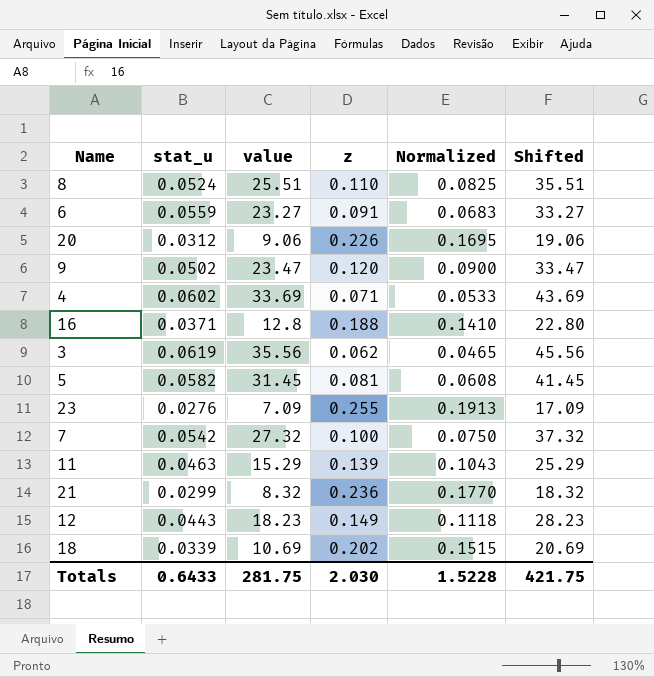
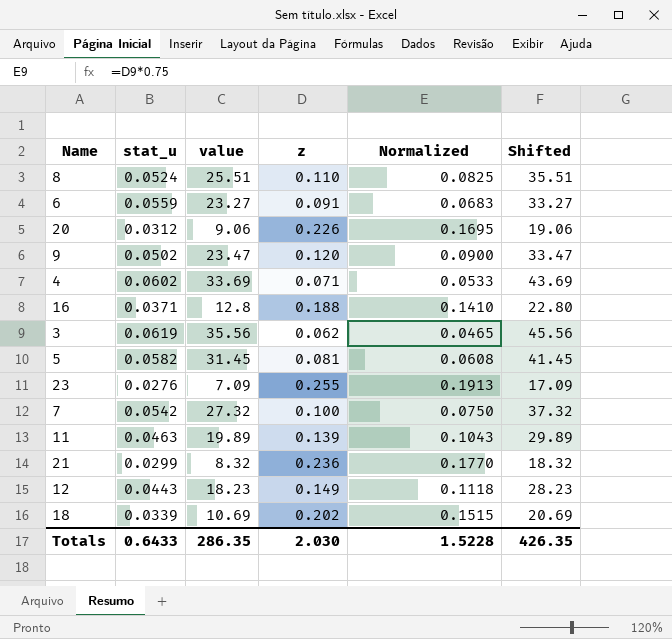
11 | value: 15.29 -> 19.89
11 | Shifted: 25.29 -> 29.89
Totals | value: 281.75 -> 286.35
Totals | Shifted: 421.75 -> 426.35

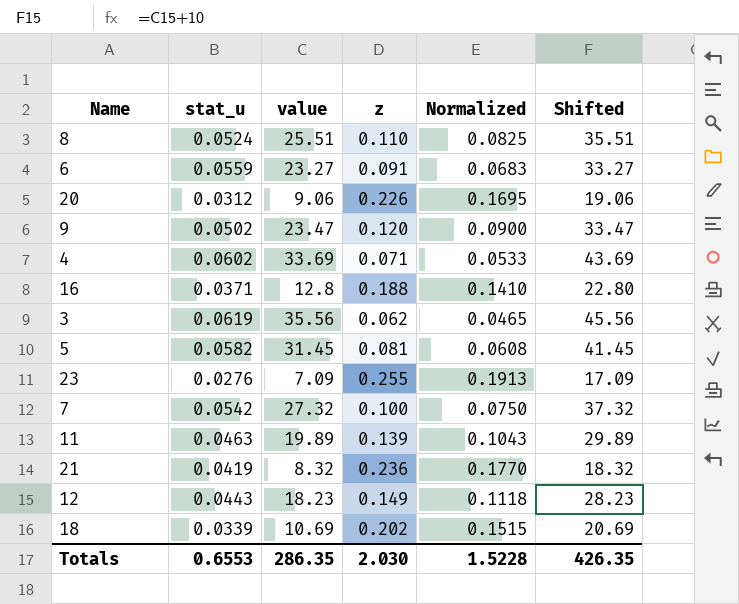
21 | stat_u: 0.0299 -> 0.0419
Totals | stat_u: 0.6433 -> 0.6553

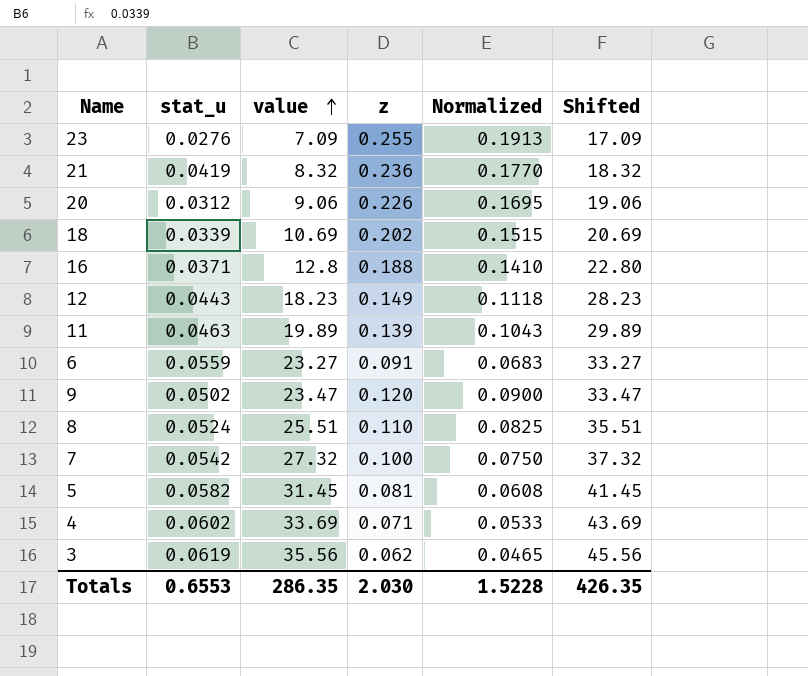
row order: none -> value ascending

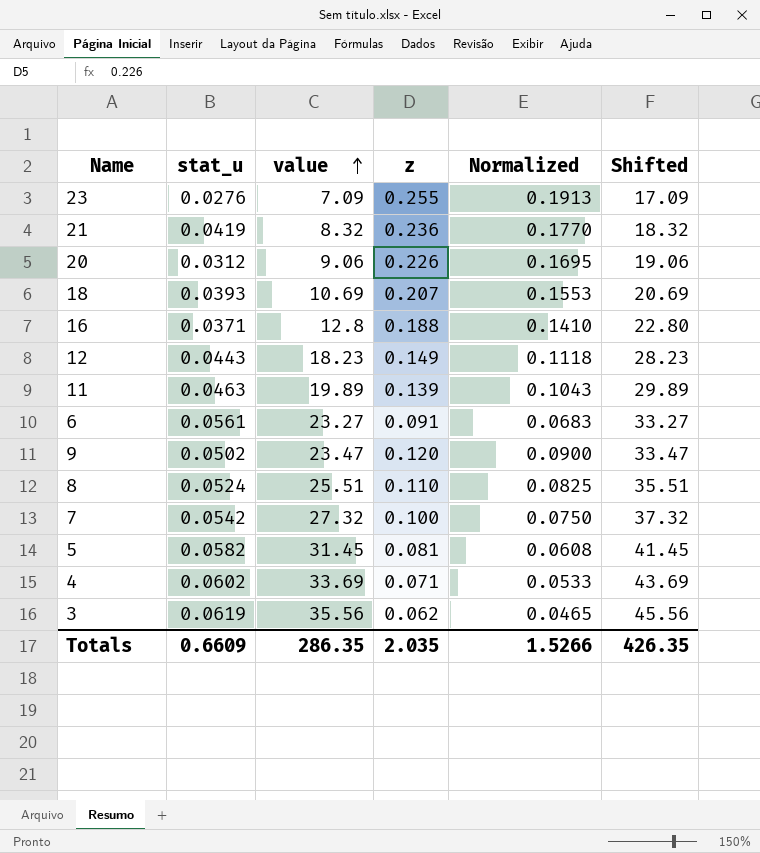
18 | stat_u: 0.0339 -> 0.0393
18 | z: 0.202 -> 0.207
18 | Normalized: 0.1515 -> 0.1553
6 | stat_u: 0.0559 -> 0.0561
Totals | stat_u: 0.6553 -> 0.6609
Totals | z: 2.030 -> 2.035
Totals | Normalized: 1.5228 -> 1.5266

